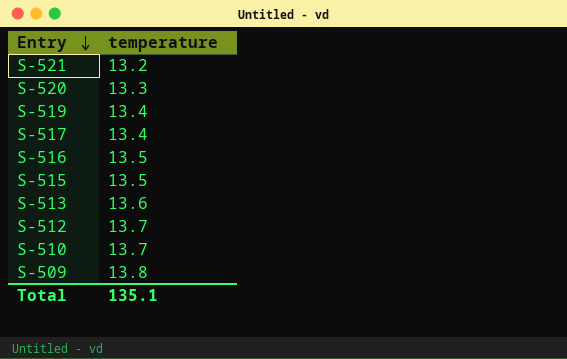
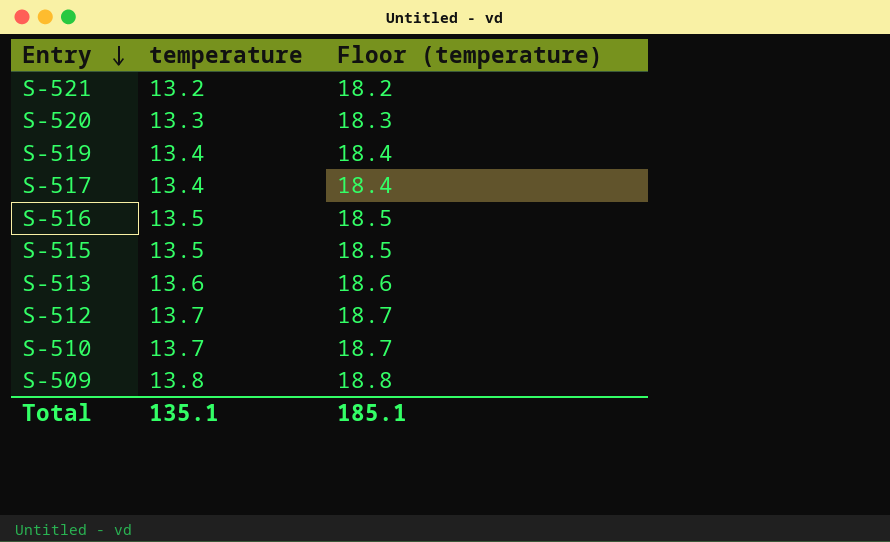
column Floor (temperature) | formula: none -> [temperature] + 5

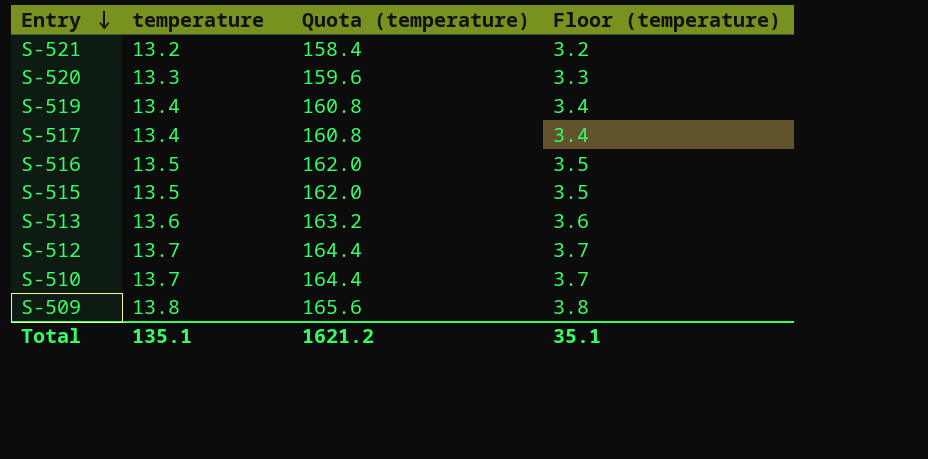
column Quota (temperature) | formula: none -> [temperature] * 12
column Floor (temperature) | formula: [temperature] + 5 -> [temperature] - 10
Total | Floor (temperature): 185.1 -> 35.1

